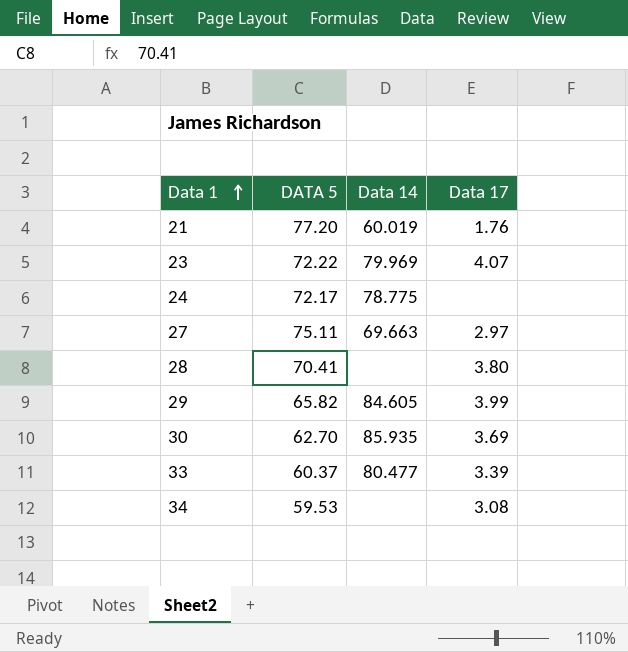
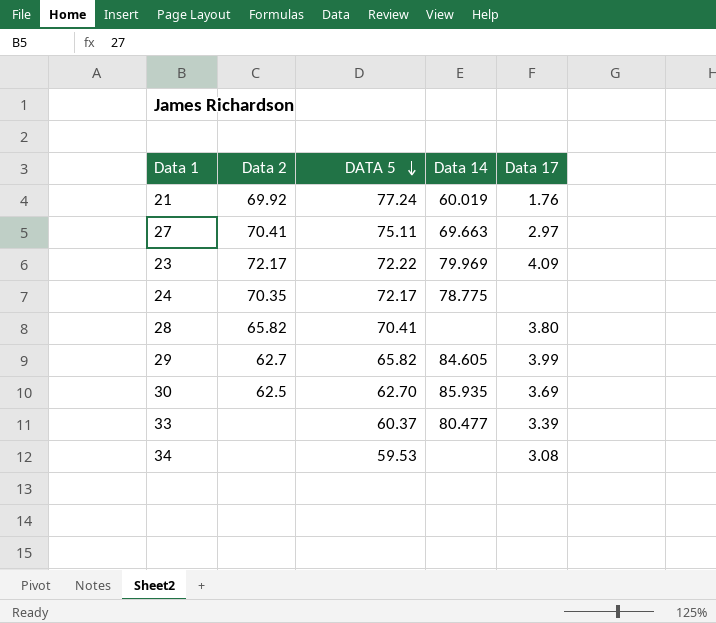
row order: Data 1 ascending -> DATA 5 descending
column Data 2 | position: none -> 2
21 | DATA 5: 77.20 -> 77.24
23 | Data 17: 4.07 -> 4.09

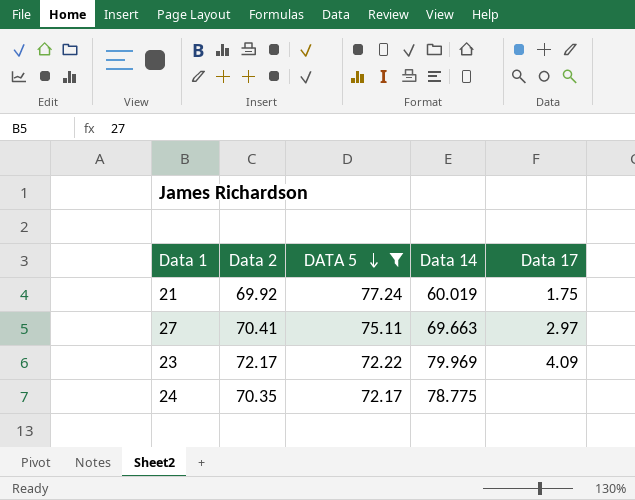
filter: none -> DATA 5 >= 72.17
21 | Data 17: 1.76 -> 1.75

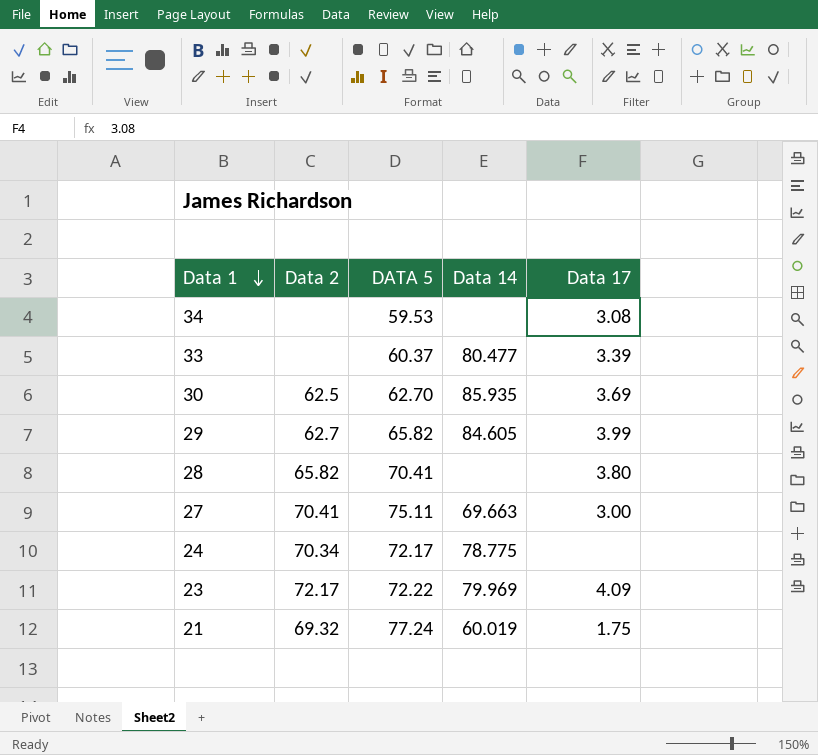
filter: DATA 5 >= 72.17 -> none
row order: DATA 5 descending -> Data 1 descending
27 | Data 17: 2.97 -> 3.00
24 | Data 2: 70.35 -> 70.34
21 | Data 2: 69.92 -> 69.32

